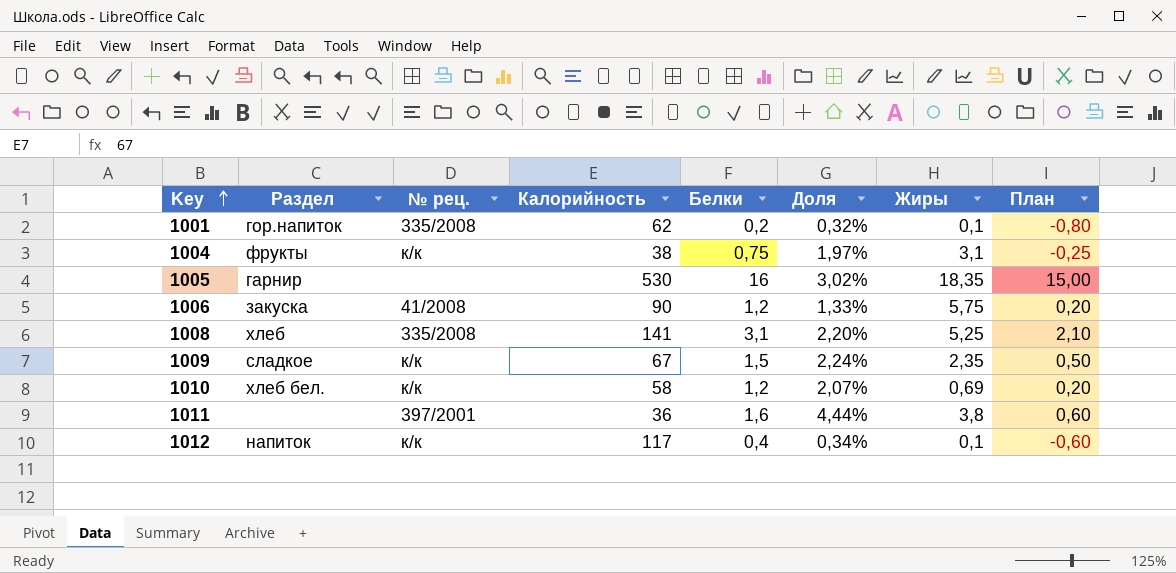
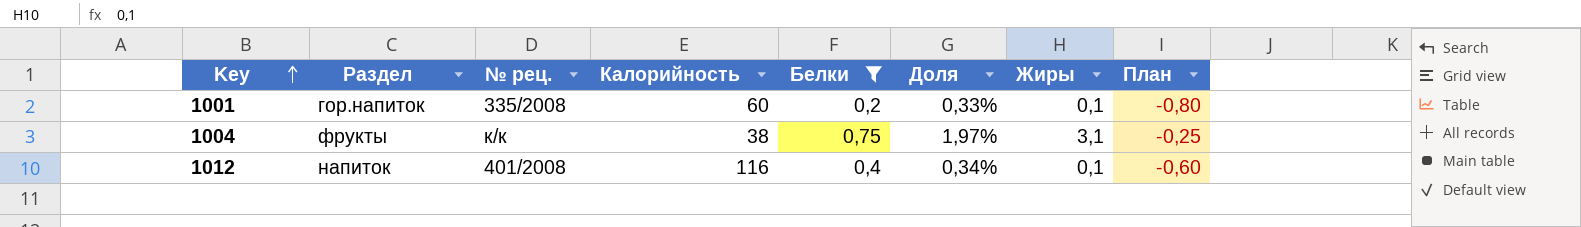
filter: none -> Белки <= 0,75
1001 | Калорийность: 62 -> 60
1001 | Доля: 0,32% -> 0,33%
1012 | № рец.: к/к -> 401/2008
1012 | Калорийность: 117 -> 116

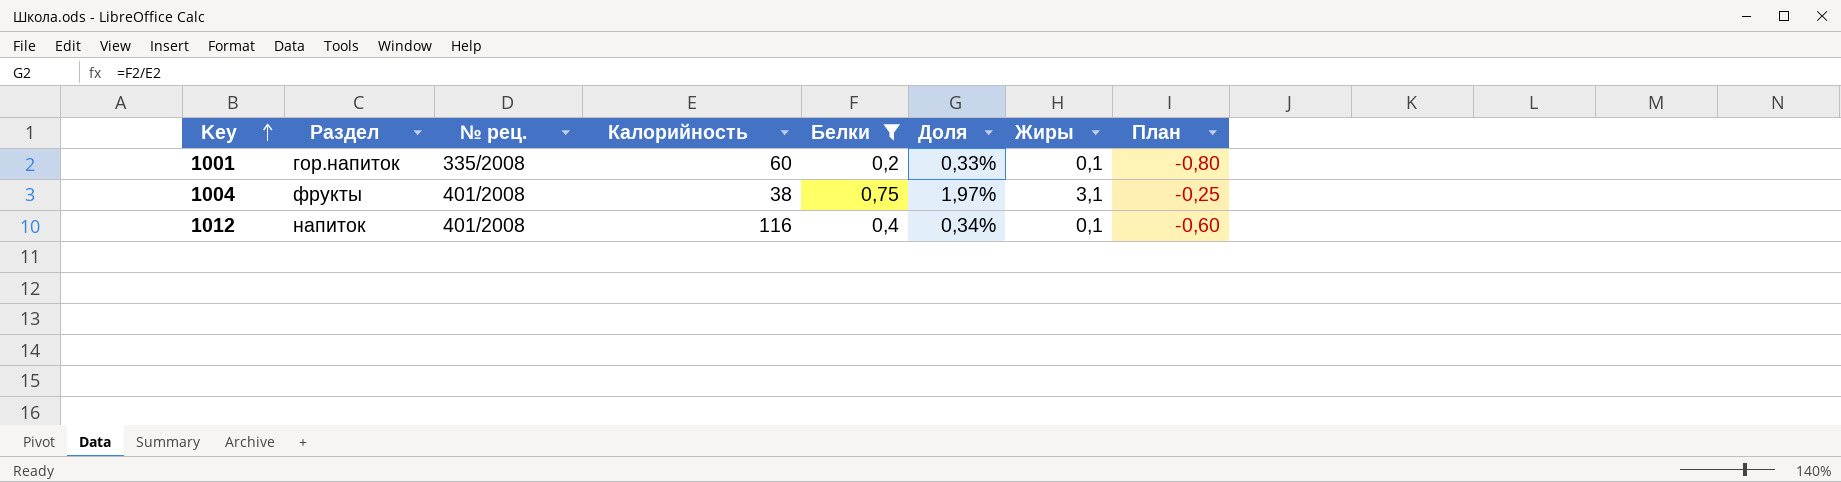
1004 | № рец.: к/к -> 401/2008

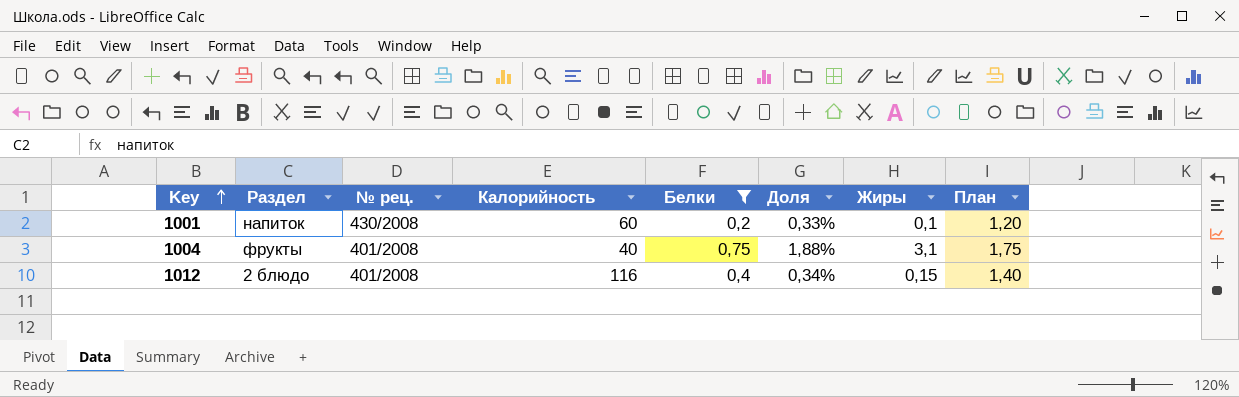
column План | formula: [Белки] - 1 -> [Белки] + 1
1001 | Раздел: гор.напиток -> напиток
1001 | № рец.: 335/2008 -> 430/2008
1004 | Калорийность: 38 -> 40
1004 | Доля: 1,97% -> 1,88%
1012 | Раздел: напиток -> 2 блюдо
1012 | Жиры: 0,1 -> 0,15

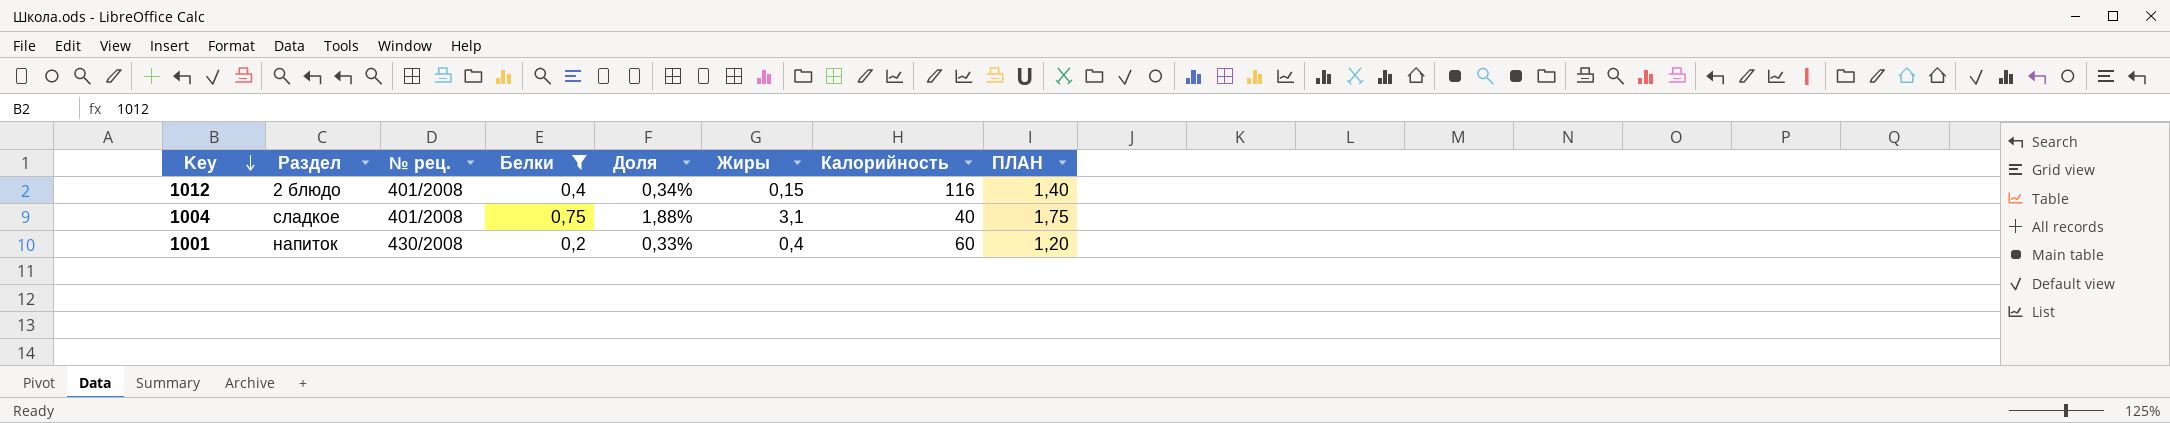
row order: Key ascending -> Key descending
column Калорийность | position: 4 -> 7
column name: План -> ПЛАН
1004 | Раздел: фрукты -> сладкое
1001 | Жиры: 0,1 -> 0,4

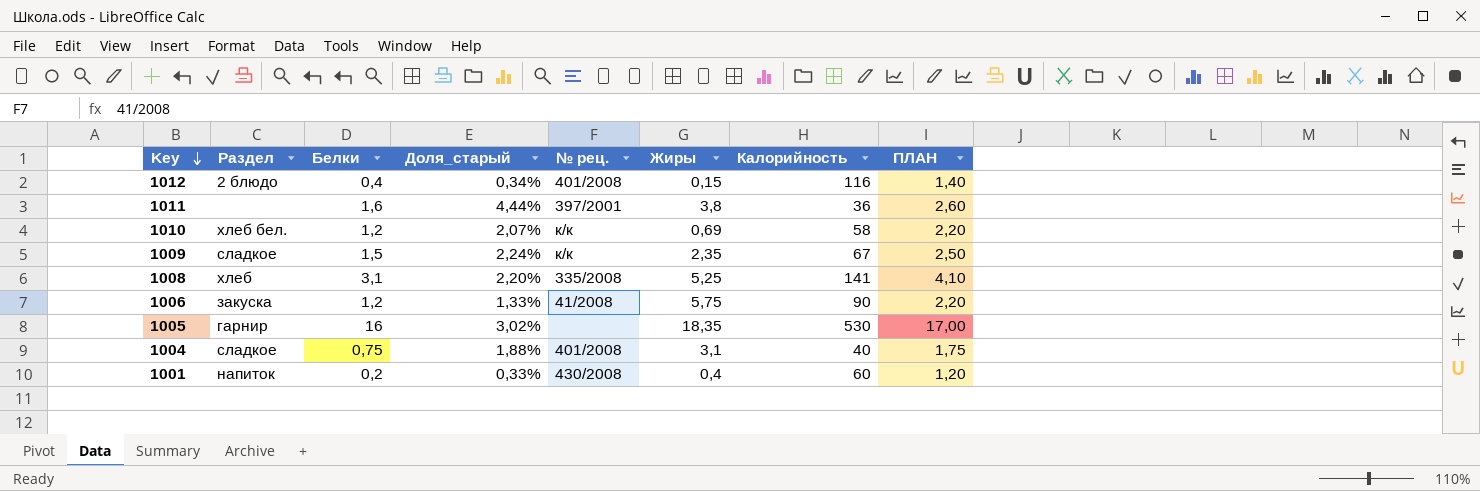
filter: Белки <= 0,75 -> none
column name: Доля -> Доля_старый
column № рец. | position: 3 -> 5

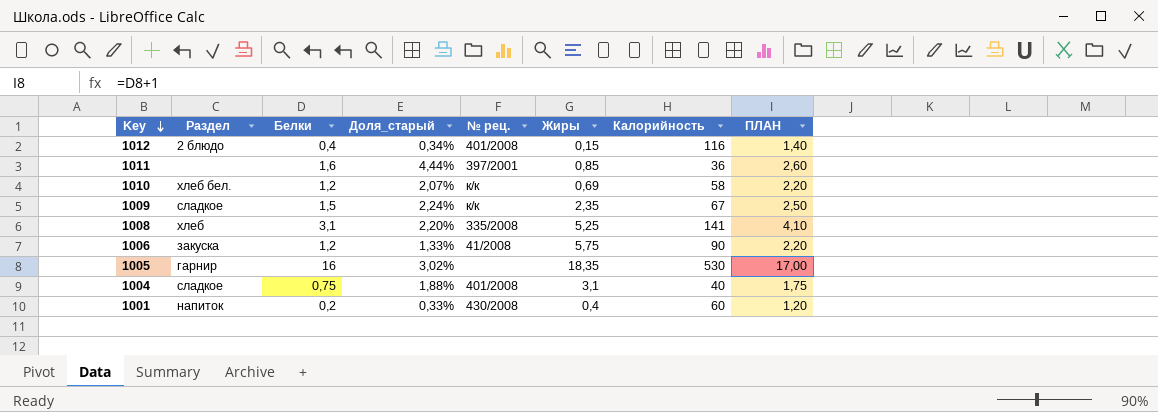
1011 | Жиры: 3,8 -> 0,85

